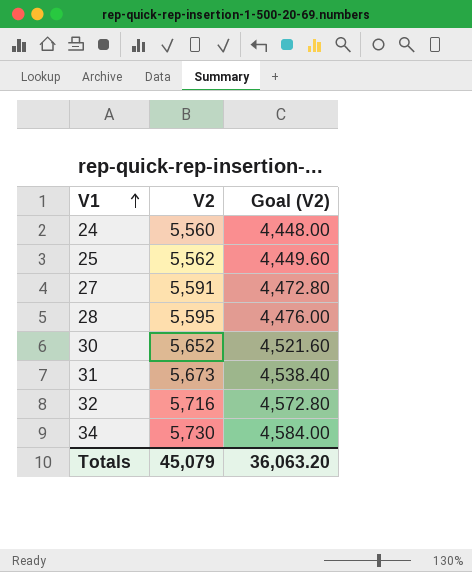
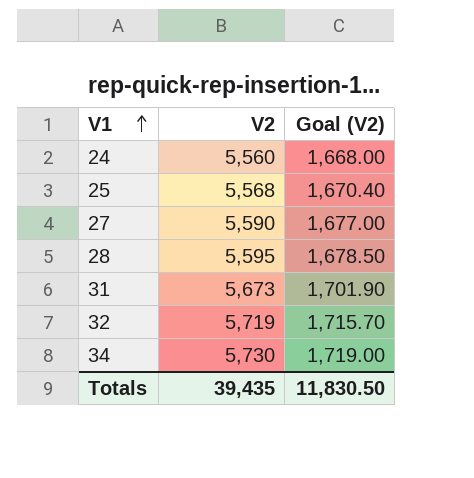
column Goal (V2) | formula: [V2] * 0.8 -> [V2] * 0.3
row 30: 5,652 | 4,521.60 -> none
25 | V2: 5,562 -> 5,568
27 | V2: 5,591 -> 5,590
32 | V2: 5,716 -> 5,719
Totals | V2: 45,079 -> 39,435
Totals | Goal (V2): 36,063.20 -> 11,830.50

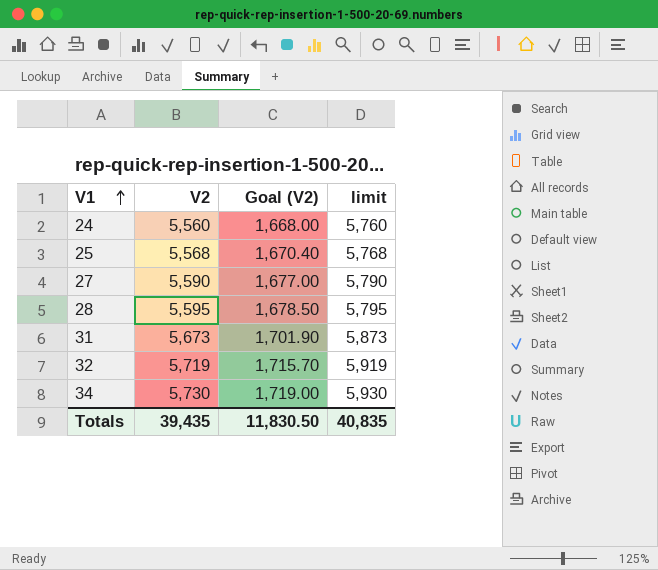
column limit | formula: none -> [V2] + 200

